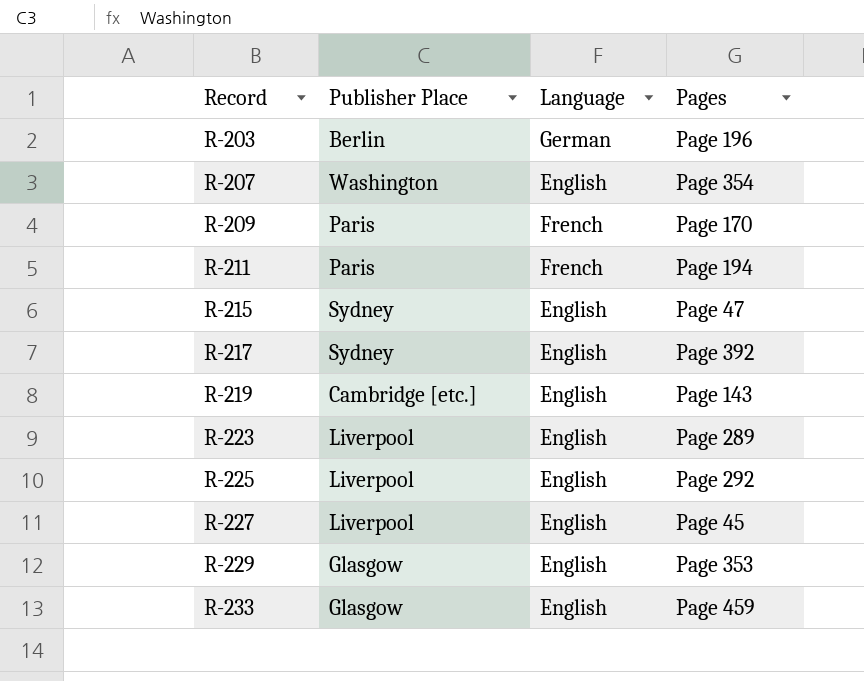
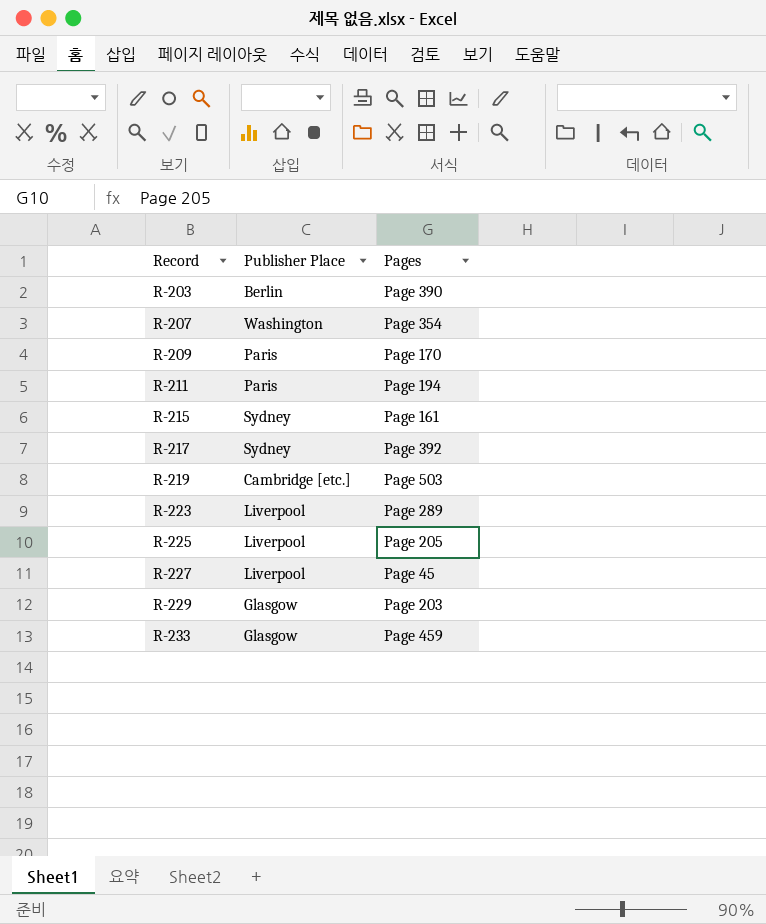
column Language | position: 3 -> none
R-203 | Pages: Page 196 -> Page 390
R-215 | Pages: Page 47 -> Page 161
R-219 | Pages: Page 143 -> Page 503
R-225 | Pages: Page 292 -> Page 205
R-229 | Pages: Page 353 -> Page 203

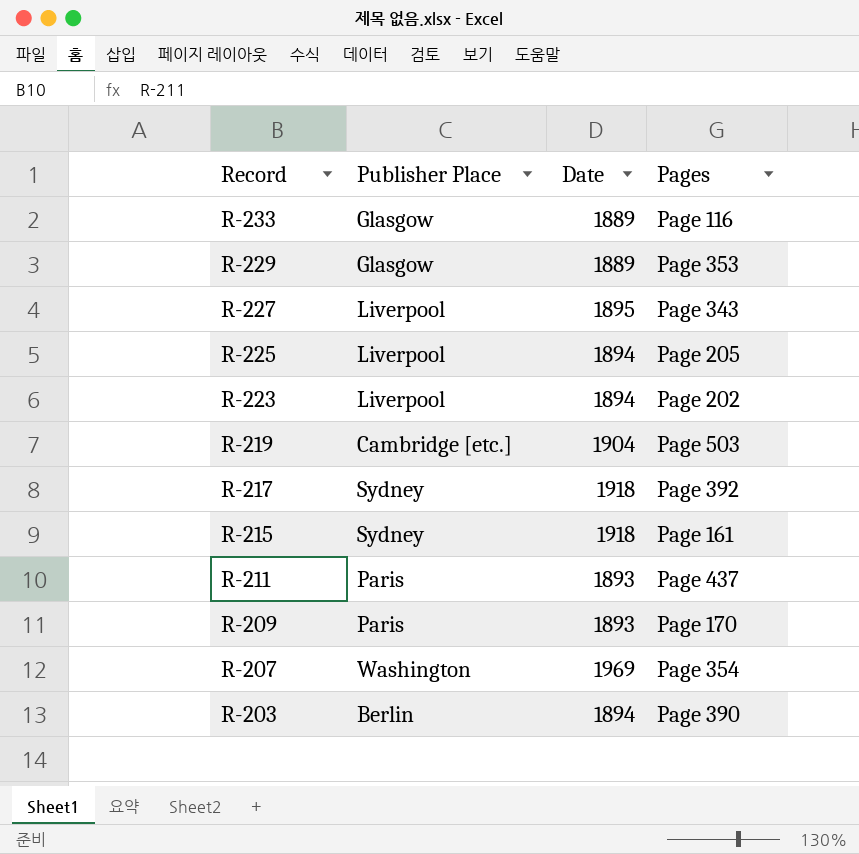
row order: Record ascending -> Record descending
column Date | position: none -> 3
R-233 | Pages: Page 459 -> Page 116
R-229 | Pages: Page 203 -> Page 353
R-227 | Pages: Page 45 -> Page 343
R-223 | Pages: Page 289 -> Page 202
R-211 | Pages: Page 194 -> Page 437

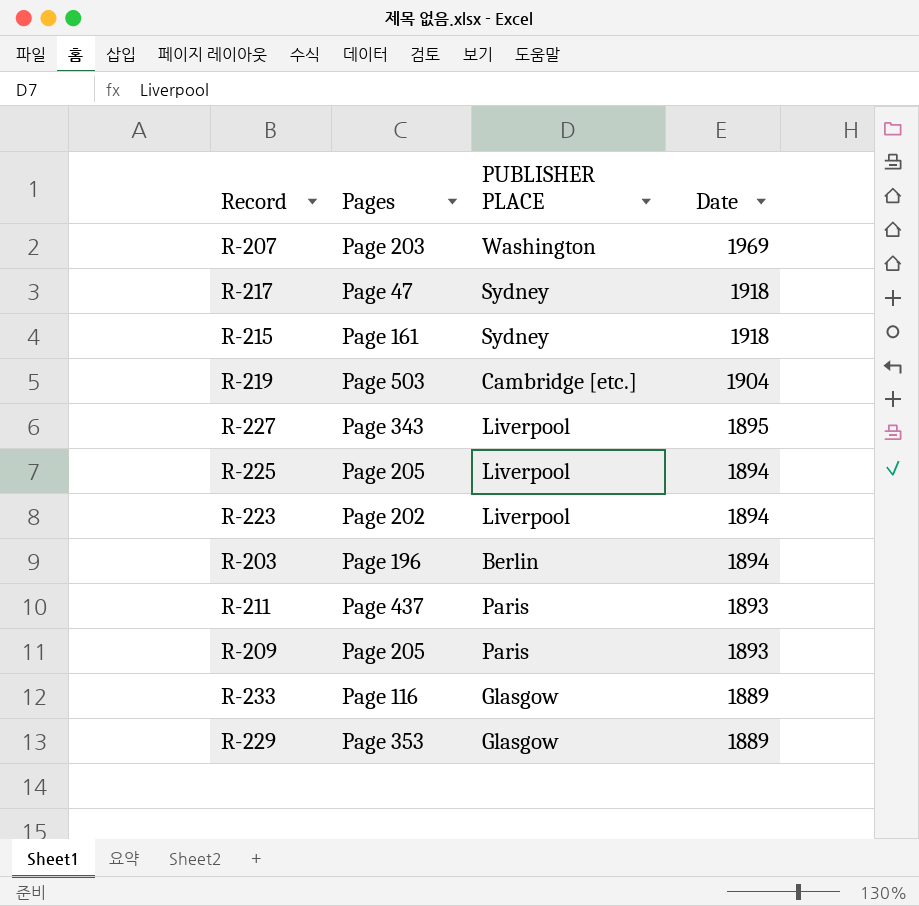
row order: Record descending -> Date descending
column Pages | position: 4 -> 2
column name: Publisher Place -> PUBLISHER PLACE
R-207 | Pages: Page 354 -> Page 203
R-217 | Pages: Page 392 -> Page 47
R-203 | Pages: Page 390 -> Page 196
R-209 | Pages: Page 170 -> Page 205

